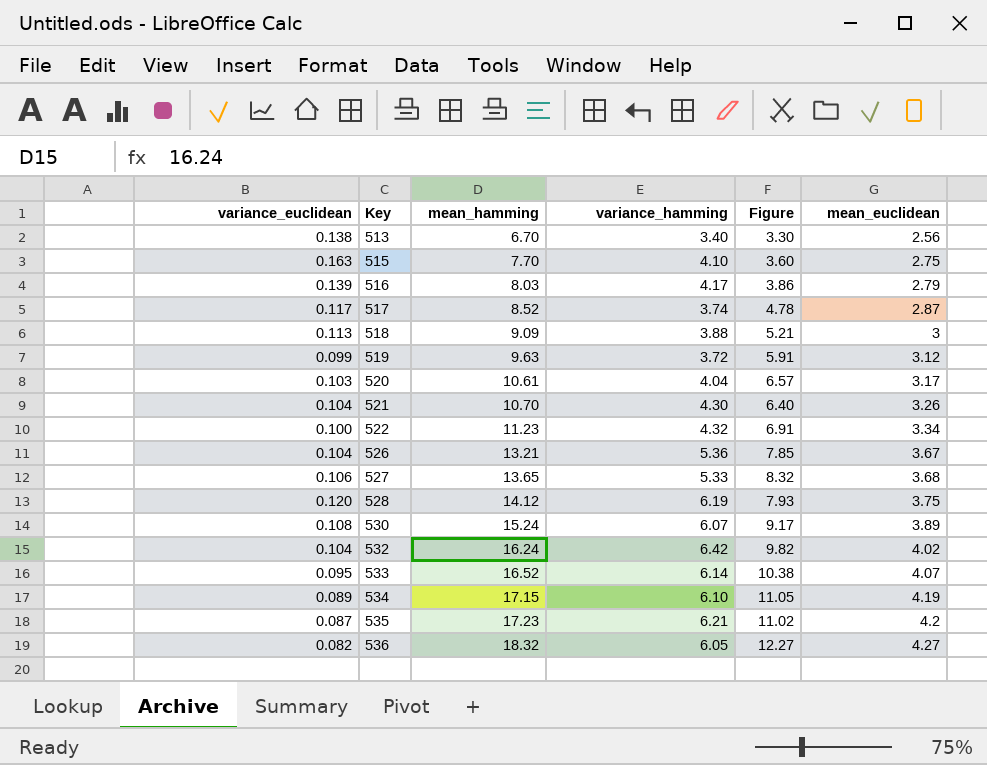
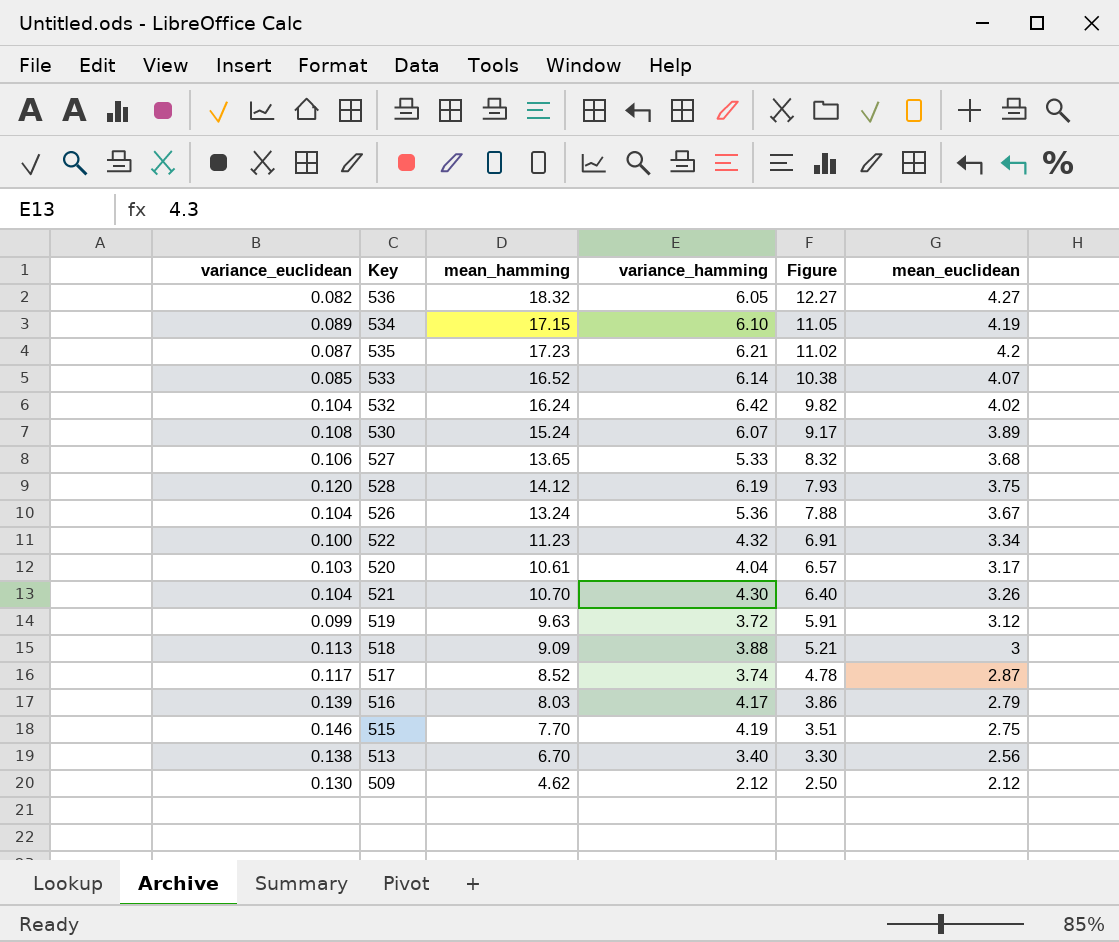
row order: Key ascending -> Figure descending
533 | variance_euclidean: 0.095 -> 0.085
526 | mean_hamming: 13.21 -> 13.24
526 | Figure: 7.85 -> 7.88
515 | variance_euclidean: 0.163 -> 0.146
515 | variance_hamming: 4.10 -> 4.19
515 | Figure: 3.60 -> 3.51
row 509: none -> 0.130 | 4.62 | 2.12 | 2.50 | 2.12

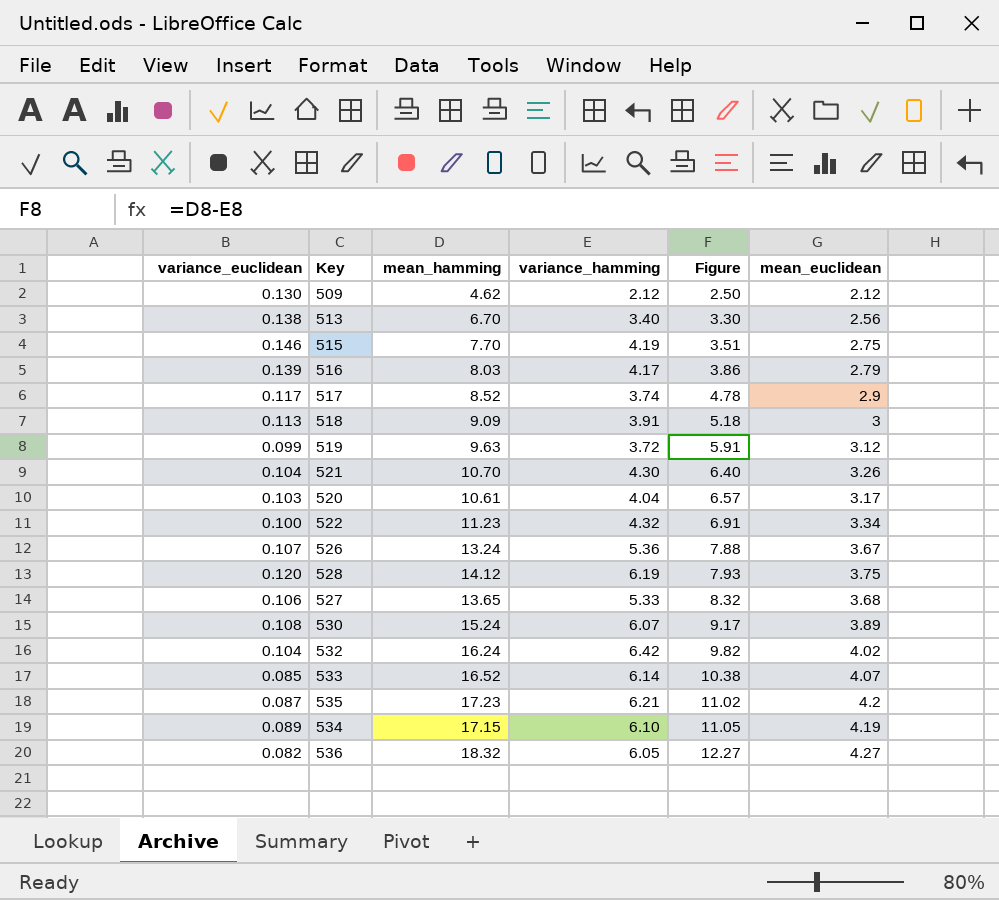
row order: Figure descending -> Figure ascending
517 | mean_euclidean: 2.87 -> 2.9
518 | variance_hamming: 3.88 -> 3.91
518 | Figure: 5.21 -> 5.18
526 | variance_euclidean: 0.104 -> 0.107

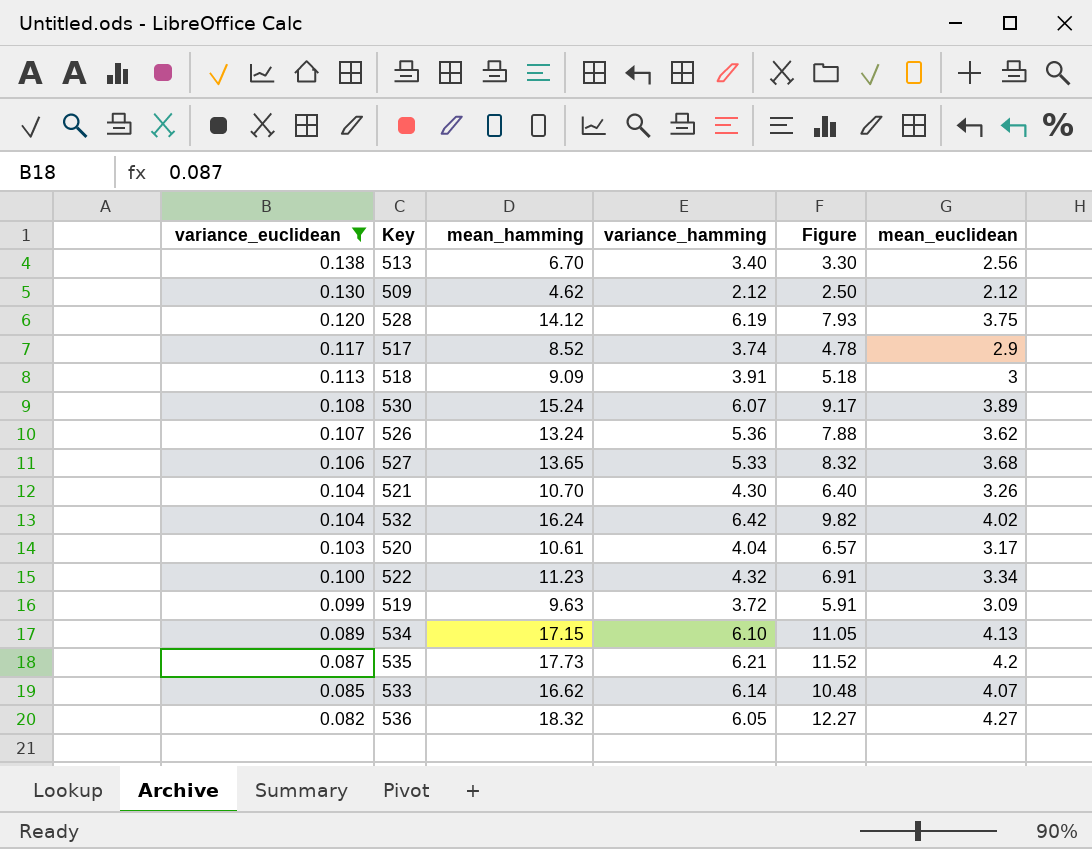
filter: none -> variance_euclidean <= 0.138
row order: Figure ascending -> variance_euclidean descending
526 | mean_euclidean: 3.67 -> 3.62
519 | mean_euclidean: 3.12 -> 3.09
534 | mean_euclidean: 4.19 -> 4.13
535 | mean_hamming: 17.23 -> 17.73
535 | Figure: 11.02 -> 11.52
533 | mean_hamming: 16.52 -> 16.62
533 | Figure: 10.38 -> 10.48

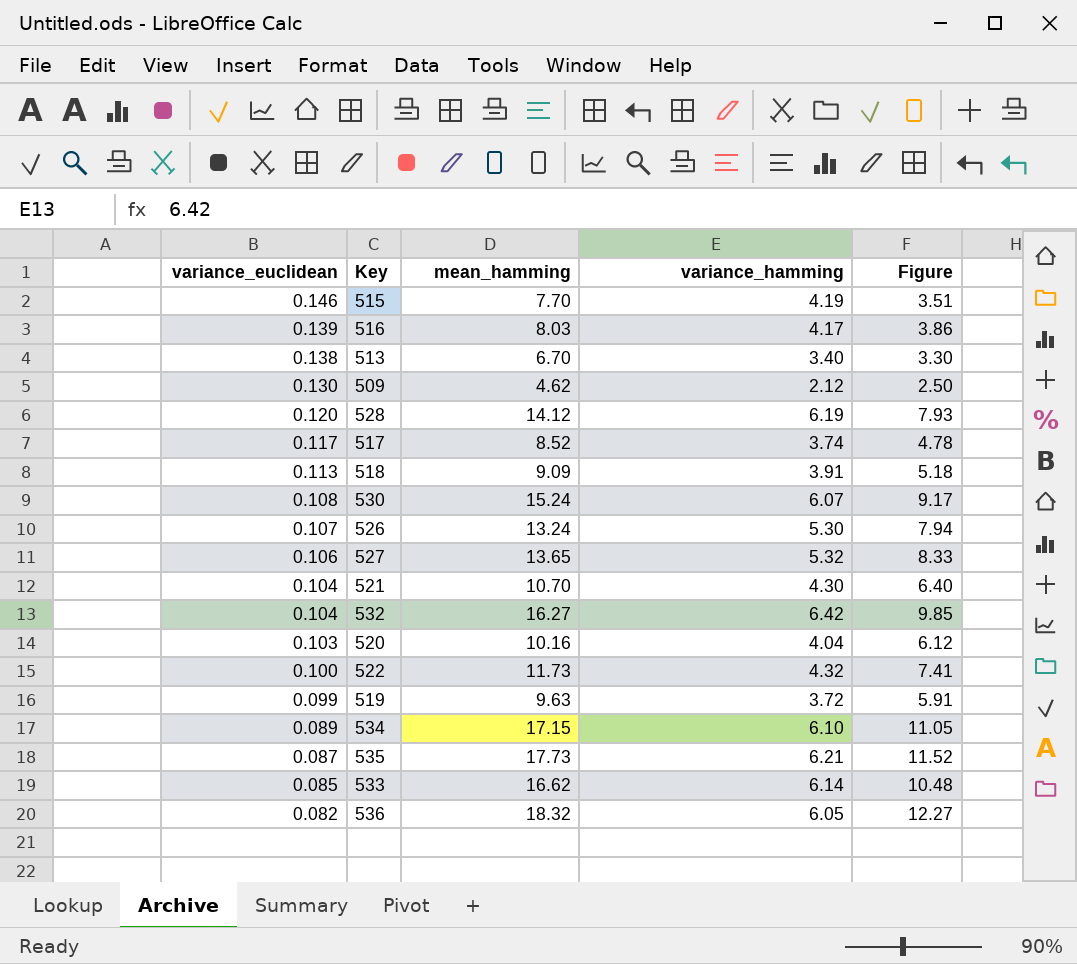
filter: variance_euclidean <= 0.138 -> none
column mean_euclidean | position: 6 -> none
526 | variance_hamming: 5.36 -> 5.30
526 | Figure: 7.88 -> 7.94
527 | variance_hamming: 5.33 -> 5.32
527 | Figure: 8.32 -> 8.33
532 | mean_hamming: 16.24 -> 16.27
532 | Figure: 9.82 -> 9.85
520 | mean_hamming: 10.61 -> 10.16
520 | Figure: 6.57 -> 6.12
522 | mean_hamming: 11.23 -> 11.73
522 | Figure: 6.91 -> 7.41

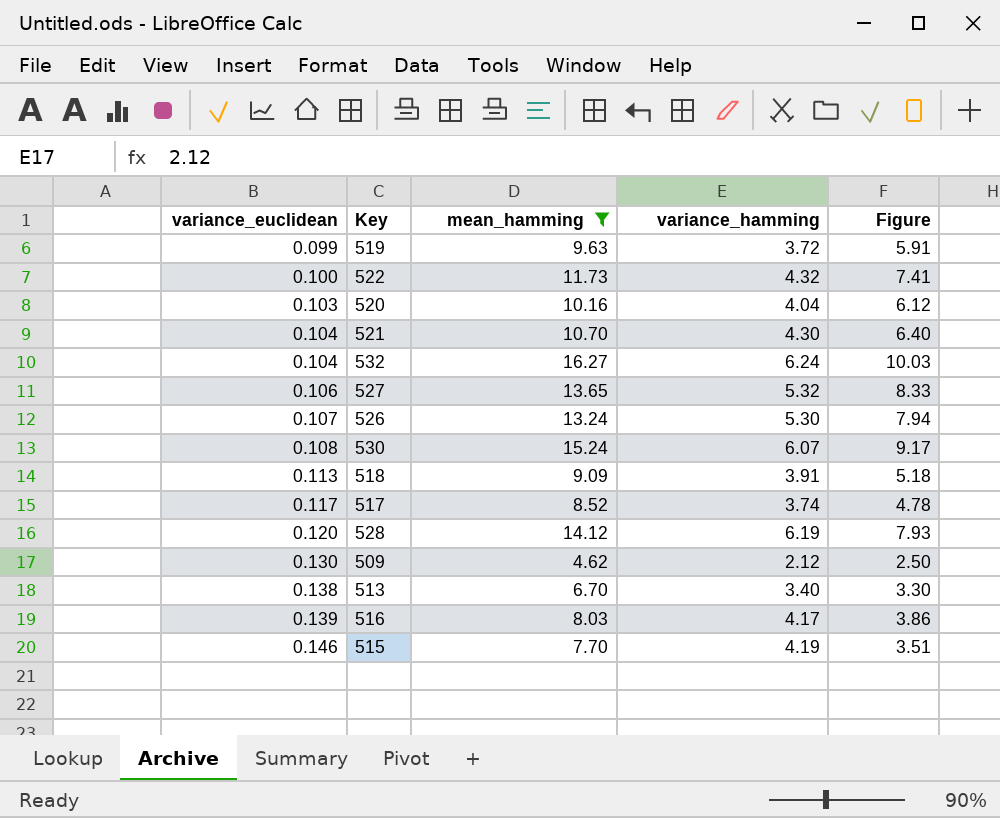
filter: none -> mean_hamming <= 16.27
row order: variance_euclidean descending -> variance_euclidean ascending
532 | variance_hamming: 6.42 -> 6.24
532 | Figure: 9.85 -> 10.03

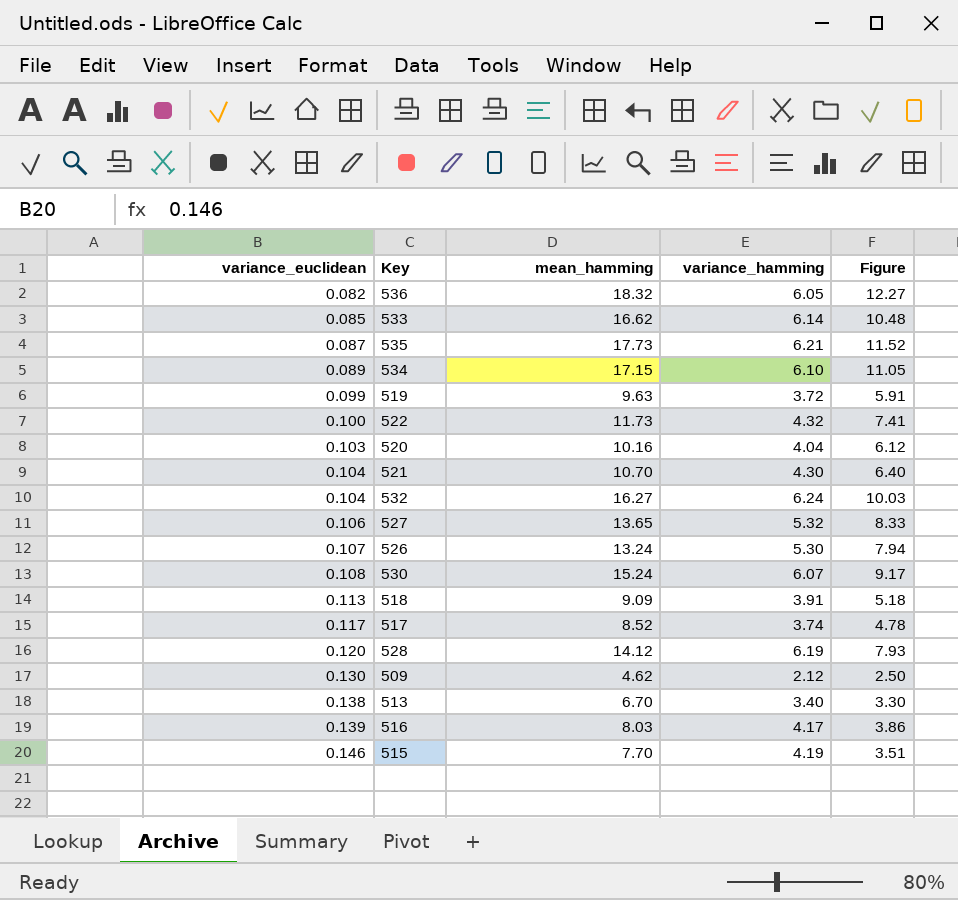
filter: mean_hamming <= 16.27 -> none

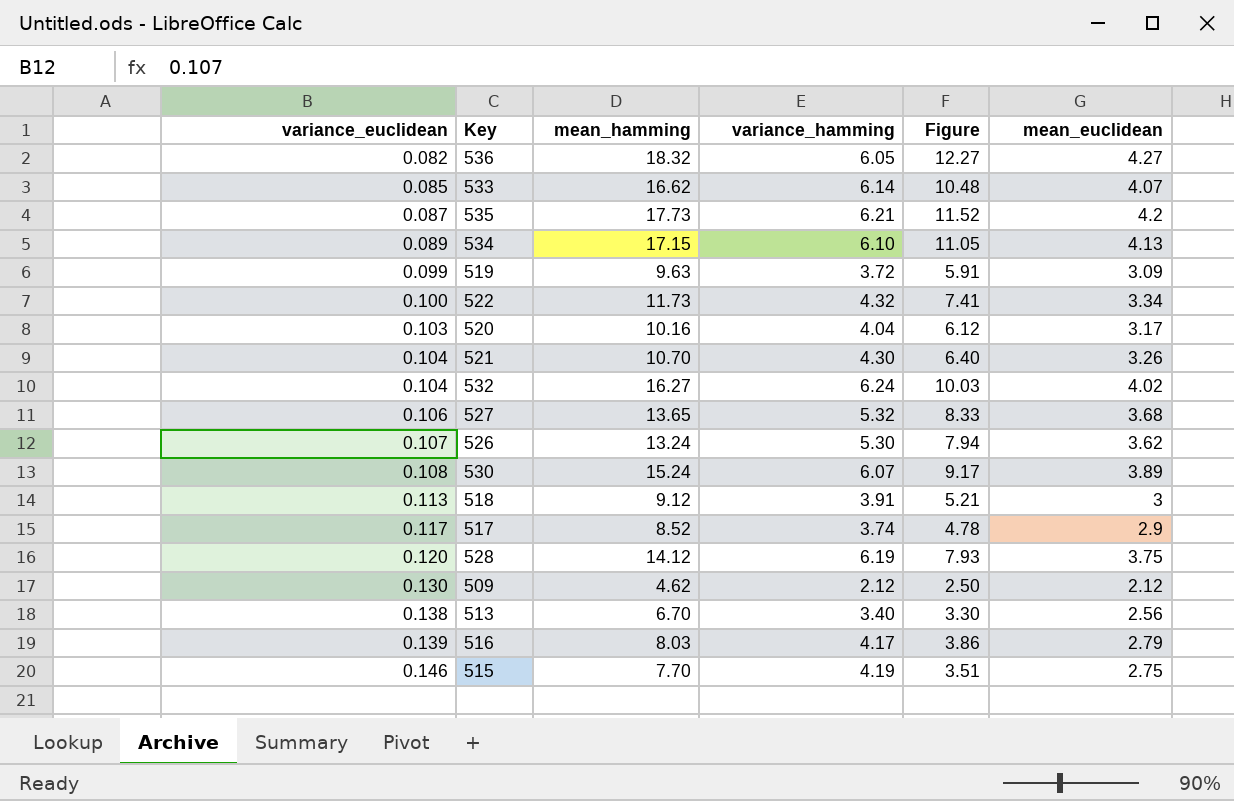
column mean_euclidean | position: none -> 6
518 | mean_hamming: 9.09 -> 9.12
518 | Figure: 5.18 -> 5.21

